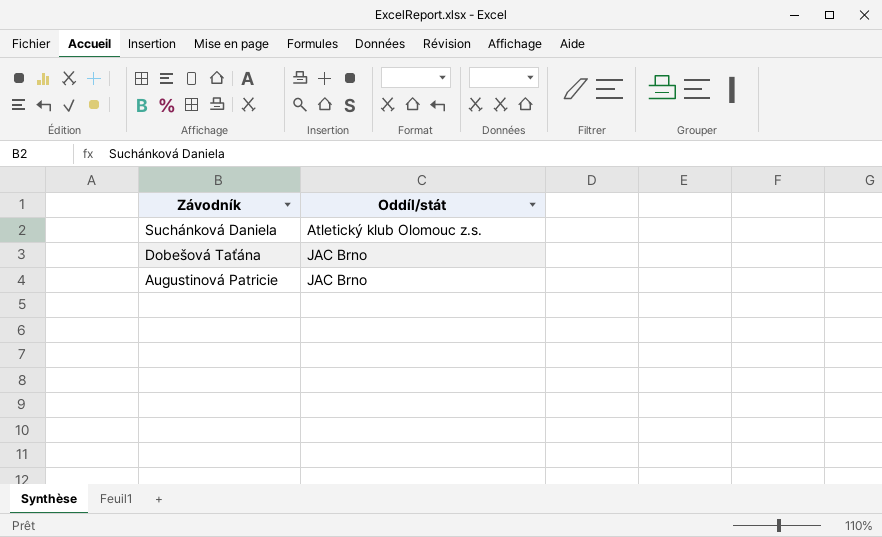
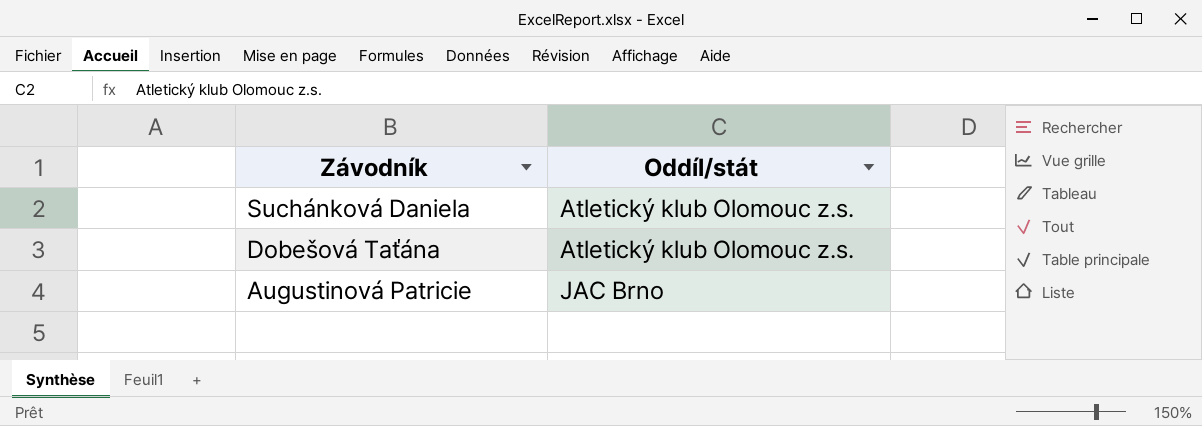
Dobešová Taťána | Oddíl/stát: JAC Brno -> Atletický klub Olomouc z.s.

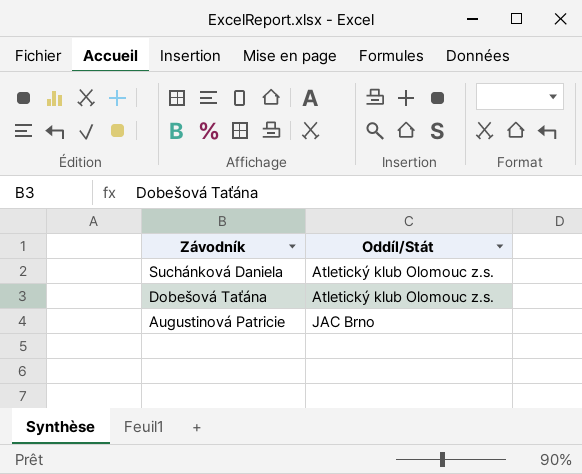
column name: Oddíl/stát -> Oddíl/Stát

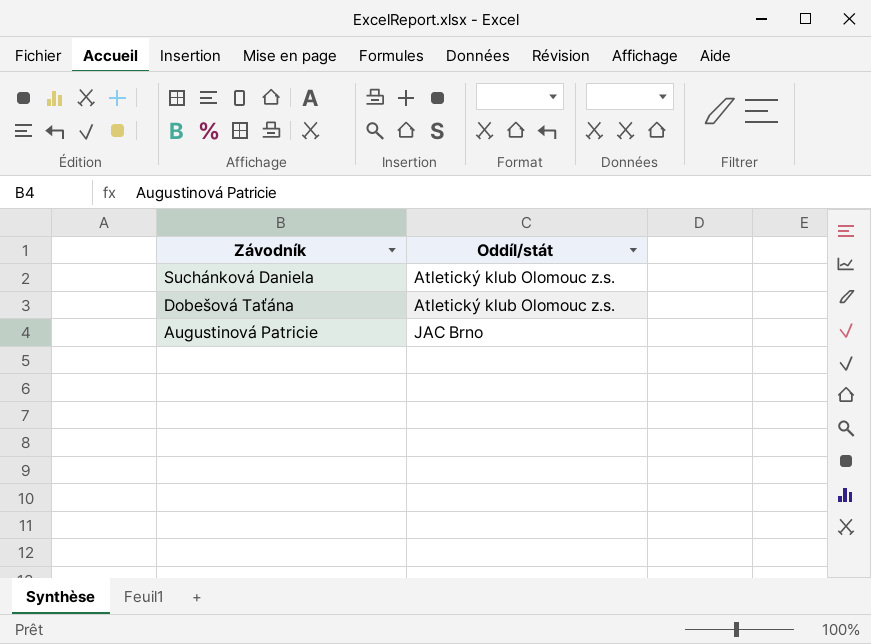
column name: Oddíl/Stát -> Oddíl/stát

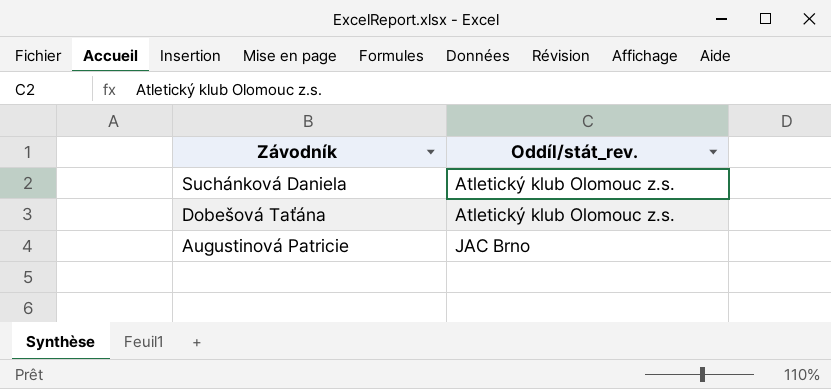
column name: Oddíl/stát -> Oddíl/stát_rev.

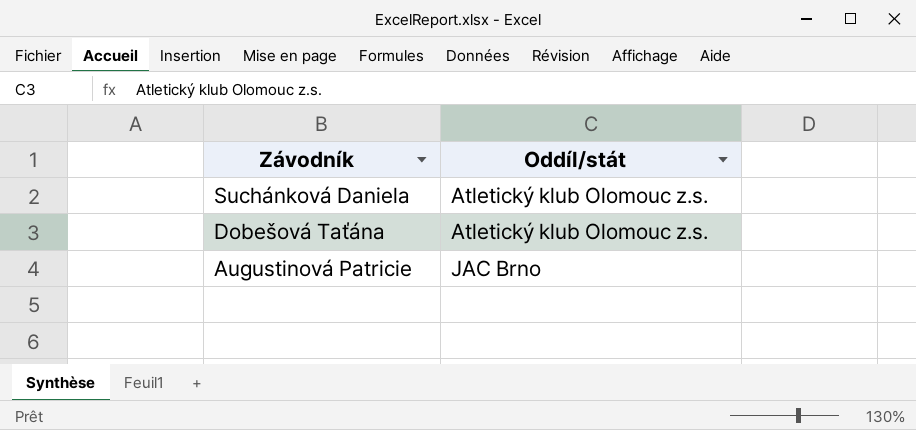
column name: Oddíl/stát_rev. -> Oddíl/stát

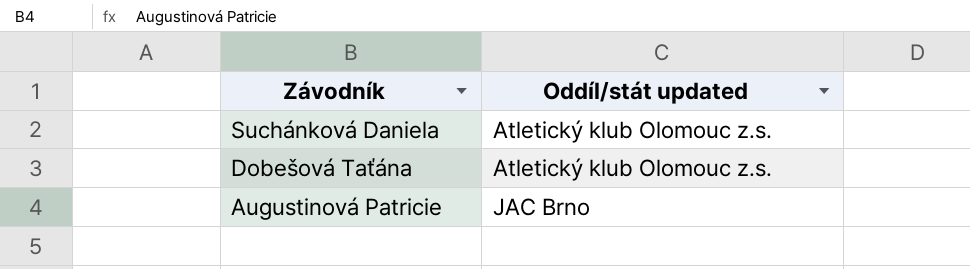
column name: Oddíl/stát -> Oddíl/stát updated

